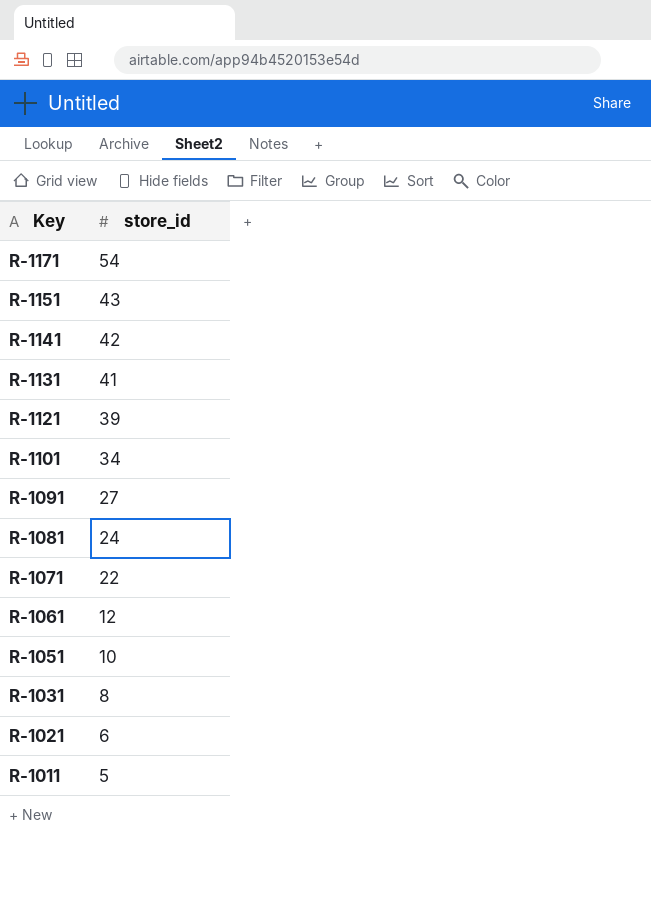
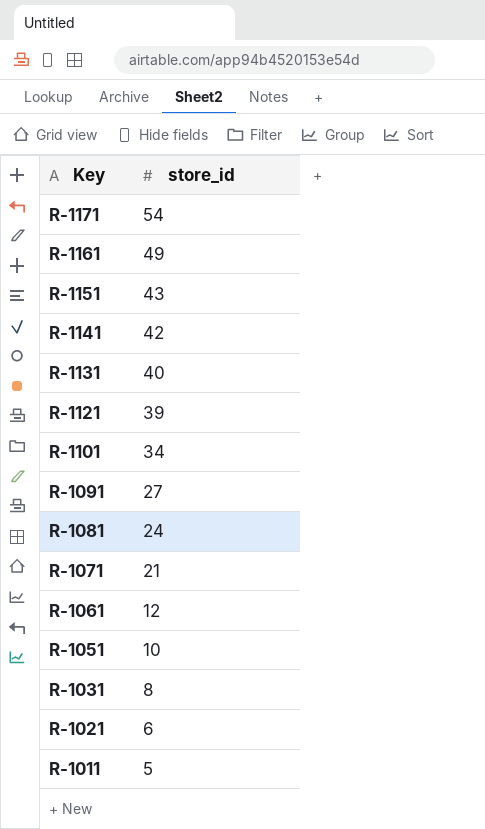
row R-1161: none -> 49
R-1131 | store_id: 41 -> 40
R-1071 | store_id: 22 -> 21

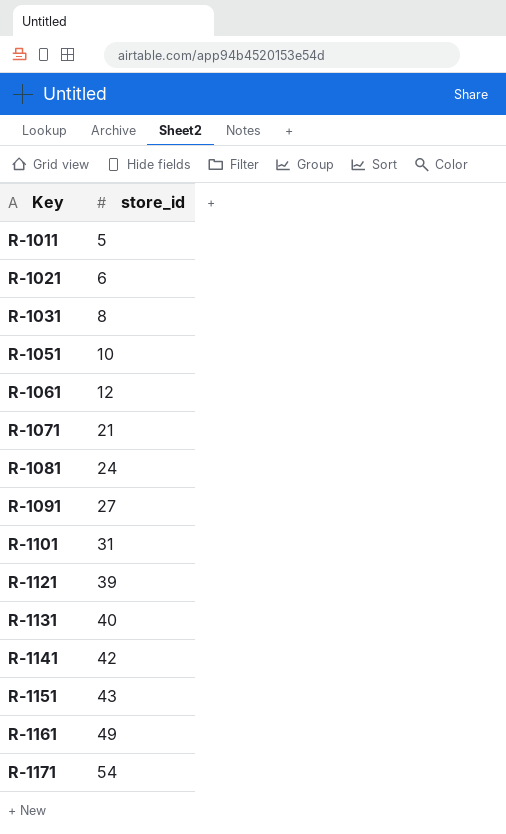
row order: Key descending -> Key ascending
R-1101 | store_id: 34 -> 31

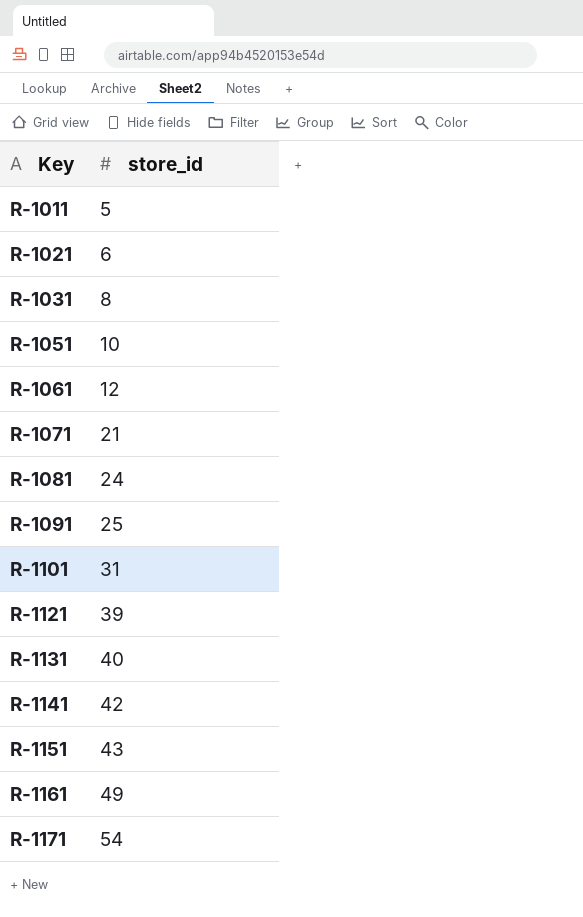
R-1091 | store_id: 27 -> 25

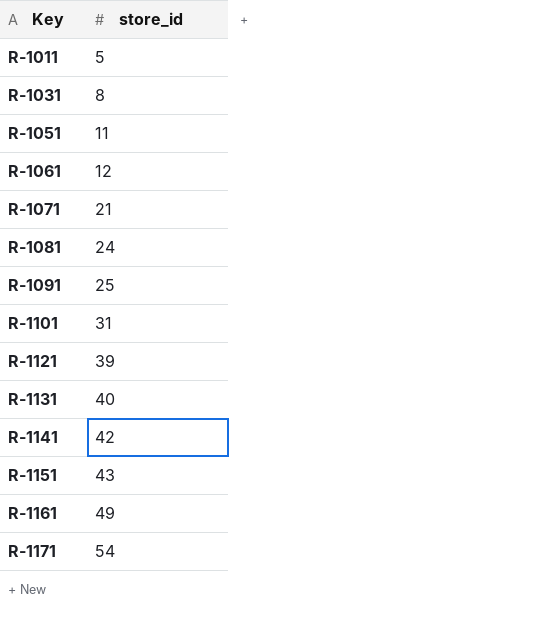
row R-1021: 6 -> none
R-1051 | store_id: 10 -> 11

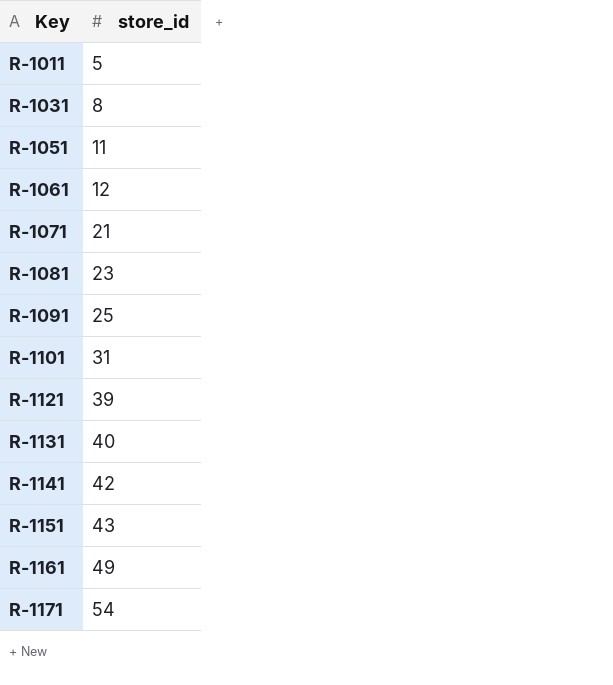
R-1081 | store_id: 24 -> 23

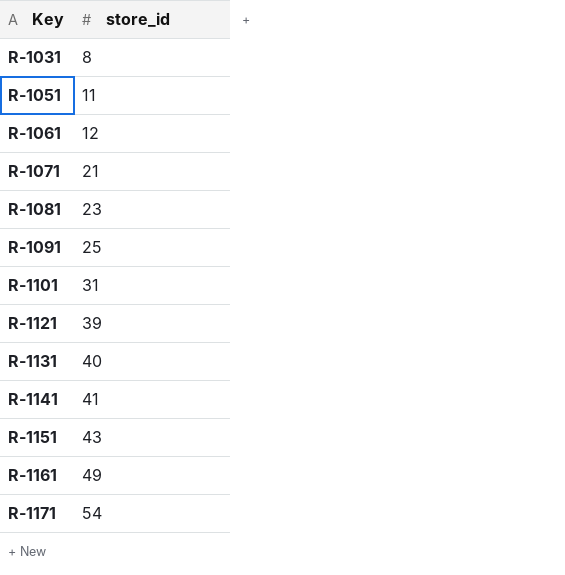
row R-1011: 5 -> none
R-1141 | store_id: 42 -> 41

